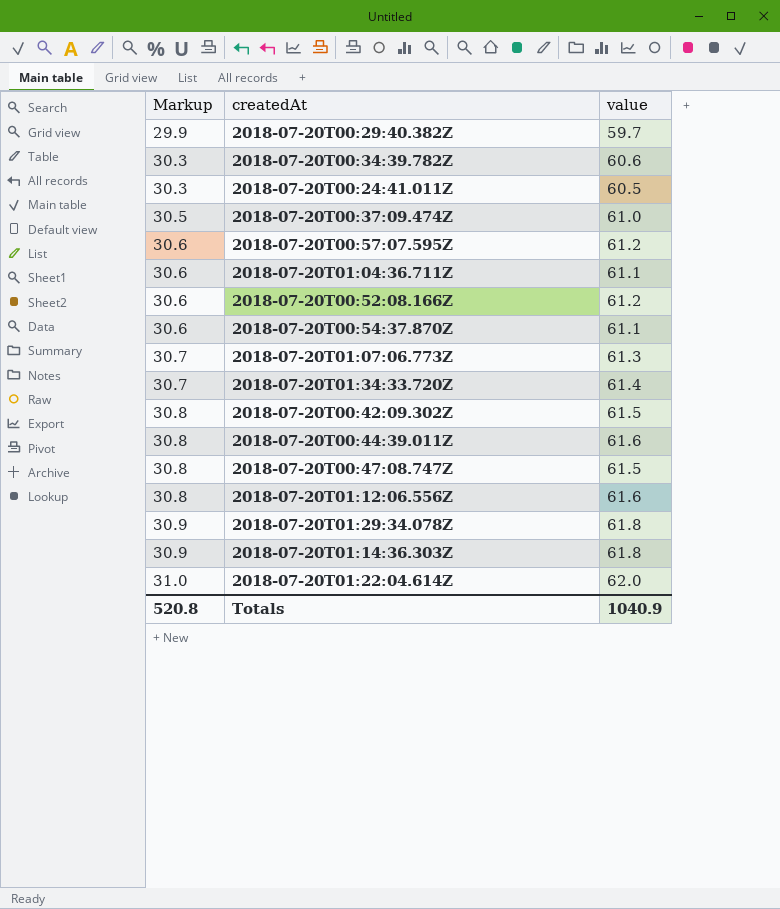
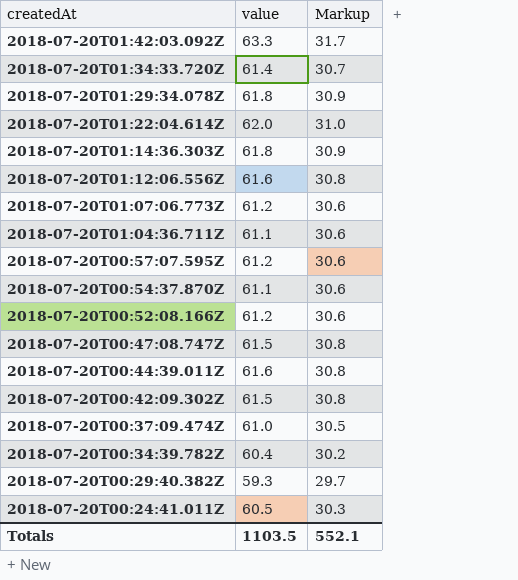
row order: Markup ascending -> createdAt descending
column Markup | position: 1 -> 3
row 2018-07-20T01:42:03.092Z: none -> 63.3 | 31.7
2018-07-20T01:07:06.773Z | value: 61.3 -> 61.2
2018-07-20T01:07:06.773Z | Markup: 30.7 -> 30.6
2018-07-20T00:34:39.782Z | value: 60.6 -> 60.4
2018-07-20T00:34:39.782Z | Markup: 30.3 -> 30.2
2018-07-20T00:29:40.382Z | value: 59.7 -> 59.3
2018-07-20T00:29:40.382Z | Markup: 29.9 -> 29.7
Totals | value: 1040.9 -> 1103.5
Totals | Markup: 520.8 -> 552.1

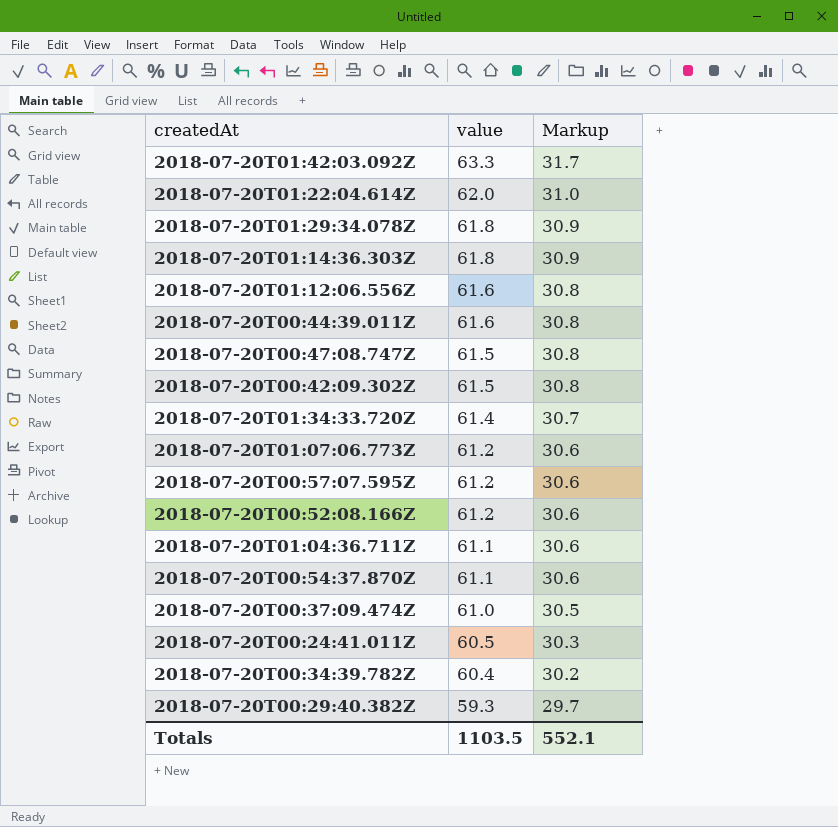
row order: createdAt descending -> value descending

